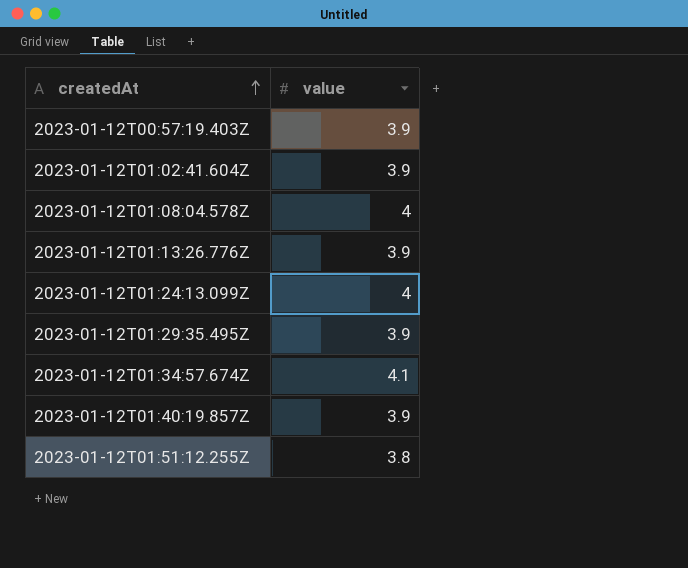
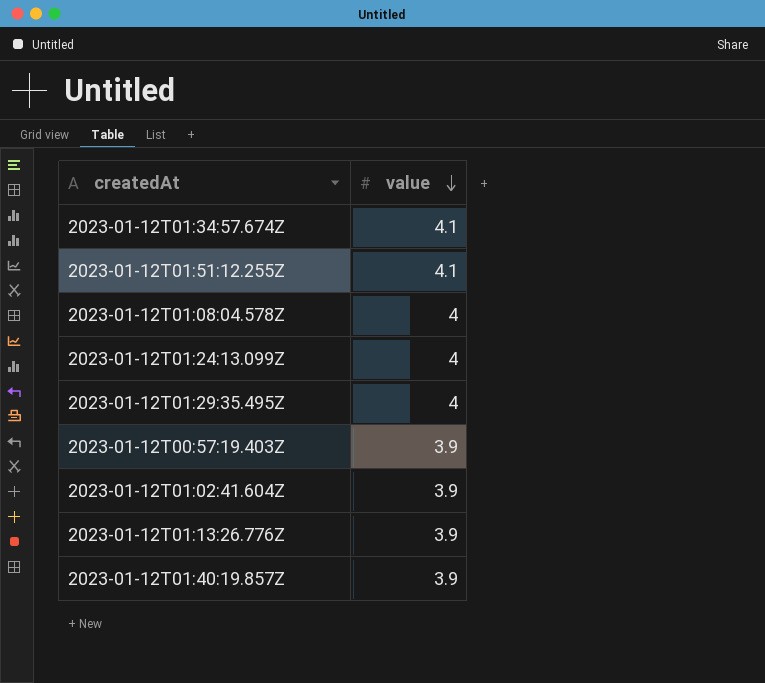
row order: createdAt ascending -> value descending
2023-01-12T01:51:12.255Z | value: 3.8 -> 4.1
2023-01-12T01:29:35.495Z | value: 3.9 -> 4

